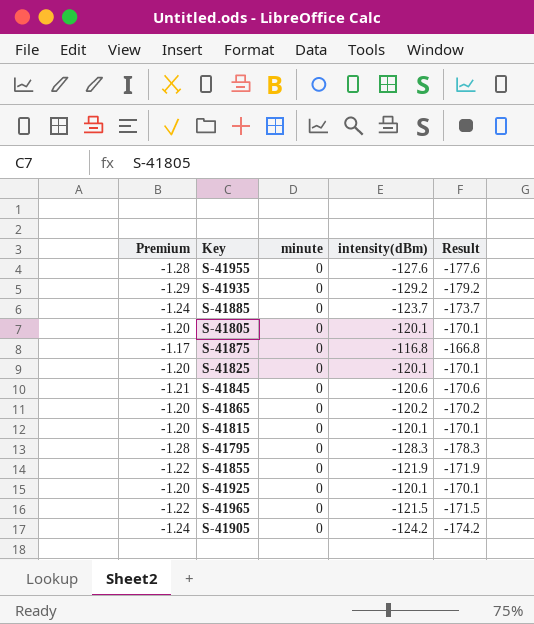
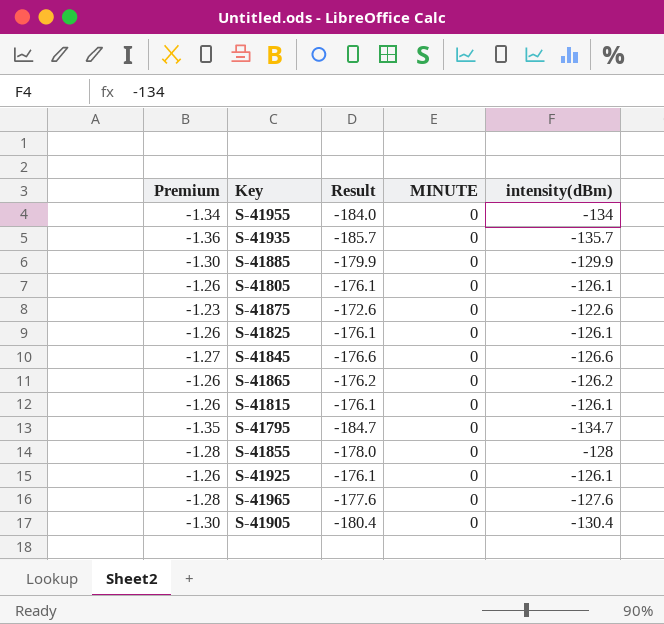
column Result | position: 5 -> 3
column name: minute -> MINUTE
S-41955 | Premium: -1.28 -> -1.34
S-41955 | Result: -177.6 -> -184.0
S-41955 | intensity(dBm): -127.6 -> -134
S-41935 | Premium: -1.29 -> -1.36
S-41935 | Result: -179.2 -> -185.7
S-41935 | intensity(dBm): -129.2 -> -135.7
S-41885 | Premium: -1.24 -> -1.30
S-41885 | Result: -173.7 -> -179.9
S-41885 | intensity(dBm): -123.7 -> -129.9
S-41805 | Premium: -1.20 -> -1.26
S-41805 | Result: -170.1 -> -176.1
S-41805 | intensity(dBm): -120.1 -> -126.1
S-41875 | Premium: -1.17 -> -1.23
S-41875 | Result: -166.8 -> -172.6
S-41875 | intensity(dBm): -116.8 -> -122.6
S-41825 | Premium: -1.20 -> -1.26
S-41825 | Result: -170.1 -> -176.1
S-41825 | intensity(dBm): -120.1 -> -126.1
S-41845 | Premium: -1.21 -> -1.27
S-41845 | Result: -170.6 -> -176.6
S-41845 | intensity(dBm): -120.6 -> -126.6
S-41865 | Premium: -1.20 -> -1.26
S-41865 | Result: -170.2 -> -176.2
S-41865 | intensity(dBm): -120.2 -> -126.2
S-41815 | Premium: -1.20 -> -1.26
S-41815 | Result: -170.1 -> -176.1
S-41815 | intensity(dBm): -120.1 -> -126.1
S-41795 | Premium: -1.28 -> -1.35
S-41795 | Result: -178.3 -> -184.7
S-41795 | intensity(dBm): -128.3 -> -134.7
S-41855 | Premium: -1.22 -> -1.28
S-41855 | Result: -171.9 -> -178.0
S-41855 | intensity(dBm): -121.9 -> -128
S-41925 | Premium: -1.20 -> -1.26
S-41925 | Result: -170.1 -> -176.1
S-41925 | intensity(dBm): -120.1 -> -126.1
S-41965 | Premium: -1.22 -> -1.28
S-41965 | Result: -171.5 -> -177.6
S-41965 | intensity(dBm): -121.5 -> -127.6
S-41905 | Premium: -1.24 -> -1.30
S-41905 | Result: -174.2 -> -180.4
S-41905 | intensity(dBm): -124.2 -> -130.4

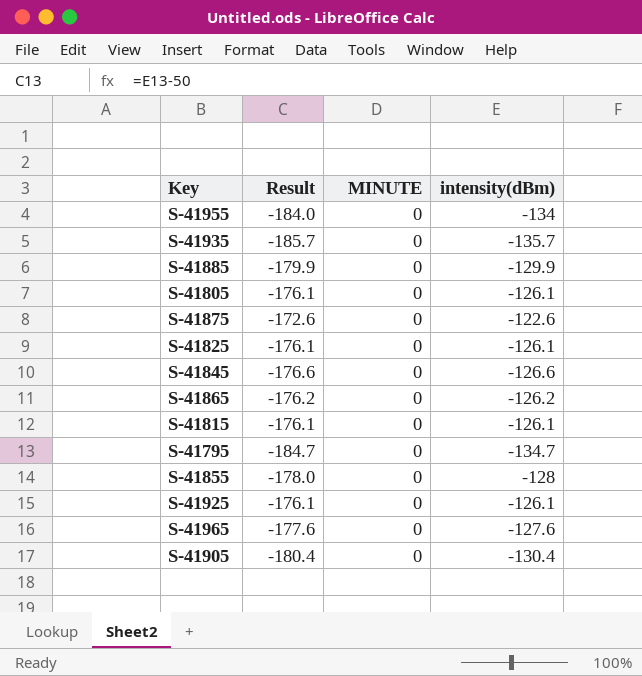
column Premium | formula: [intensity(dBm)] * 0.01 -> none

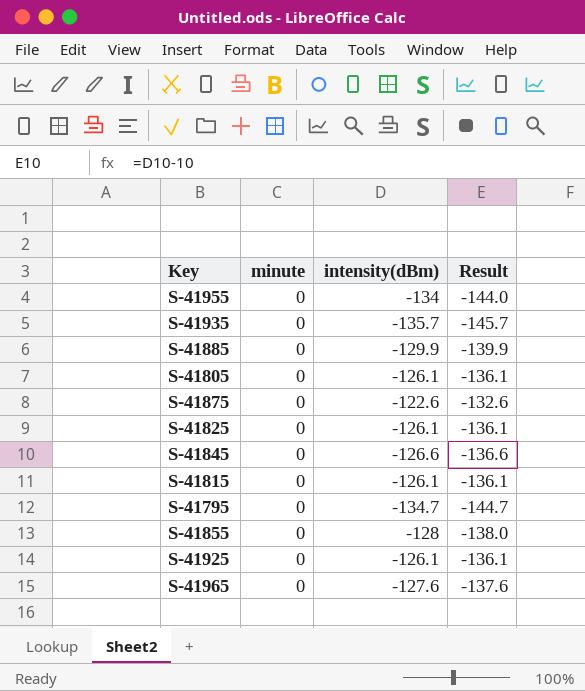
column name: MINUTE -> minute
column Result | formula: [intensity(dBm)] - 50 -> [intensity(dBm)] - 10
column Result | position: 2 -> 4
row S-41865: -176.2 | 0 | -126.2 -> none
row S-41905: -180.4 | 0 | -130.4 -> none

